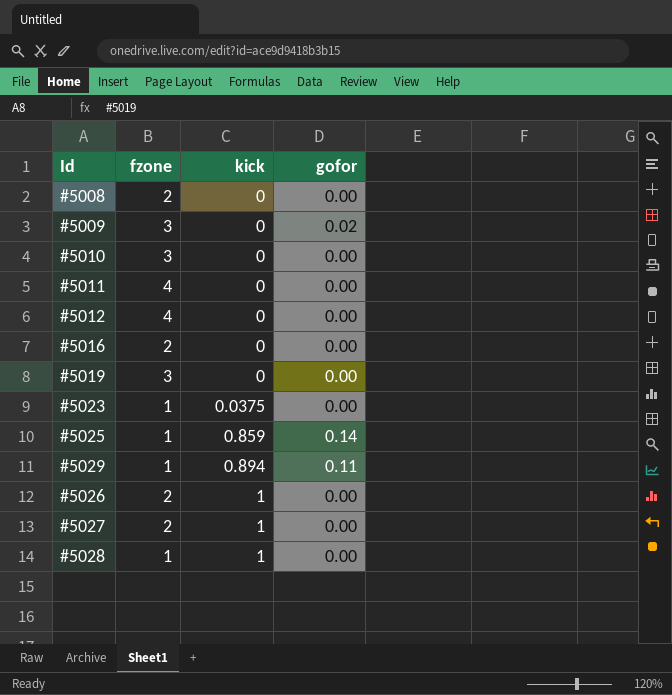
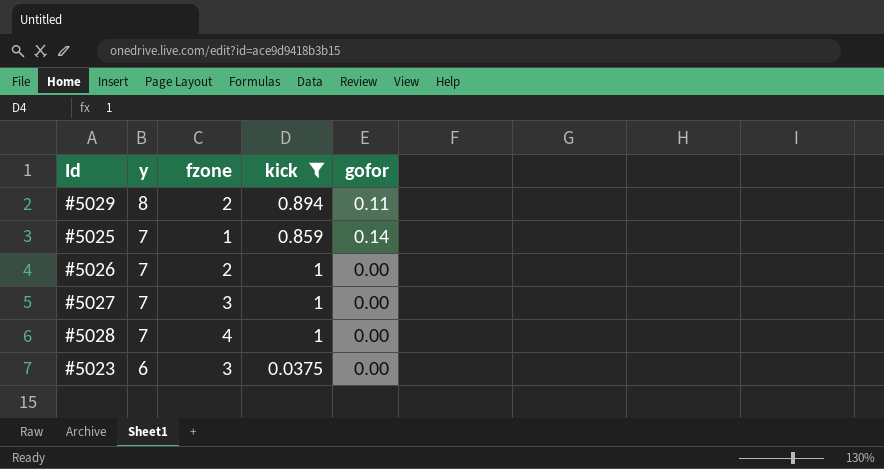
filter: none -> kick != 0
row order: kick ascending -> y descending
column y | position: none -> 2
#5029 | fzone: 1 -> 2
#5027 | fzone: 2 -> 3
#5028 | fzone: 1 -> 4
#5023 | fzone: 1 -> 3

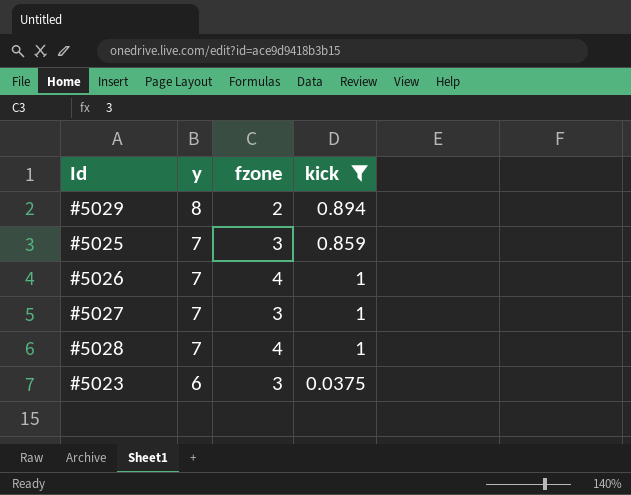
column gofor | position: 5 -> none
#5025 | fzone: 1 -> 3
#5026 | fzone: 2 -> 4

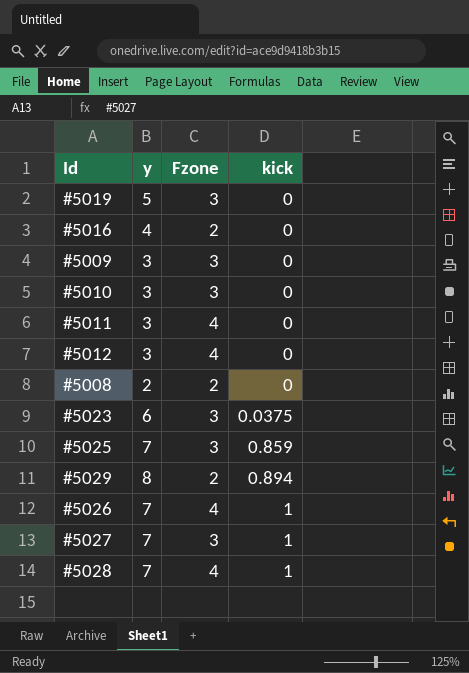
filter: kick != 0 -> none
row order: y descending -> kick ascending
column name: fzone -> Fzone

